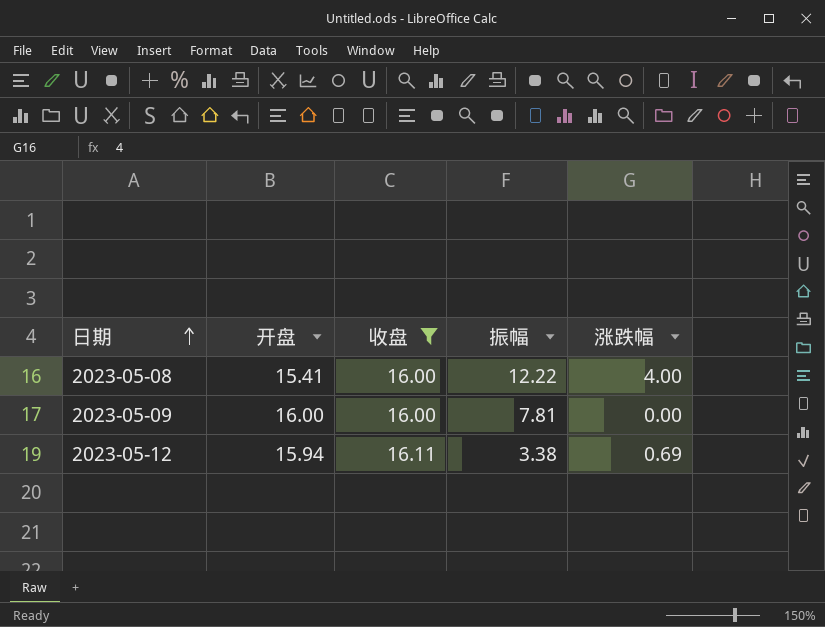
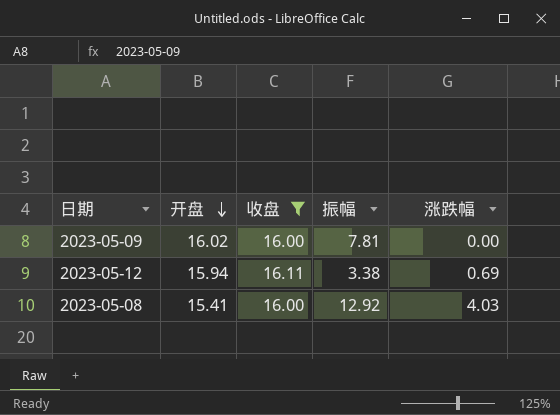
row order: 日期 ascending -> 开盘 descending
2023-05-09 | 开盘: 16.00 -> 16.02
2023-05-08 | 振幅: 12.22 -> 12.92
2023-05-08 | 涨跌幅: 4.00 -> 4.03

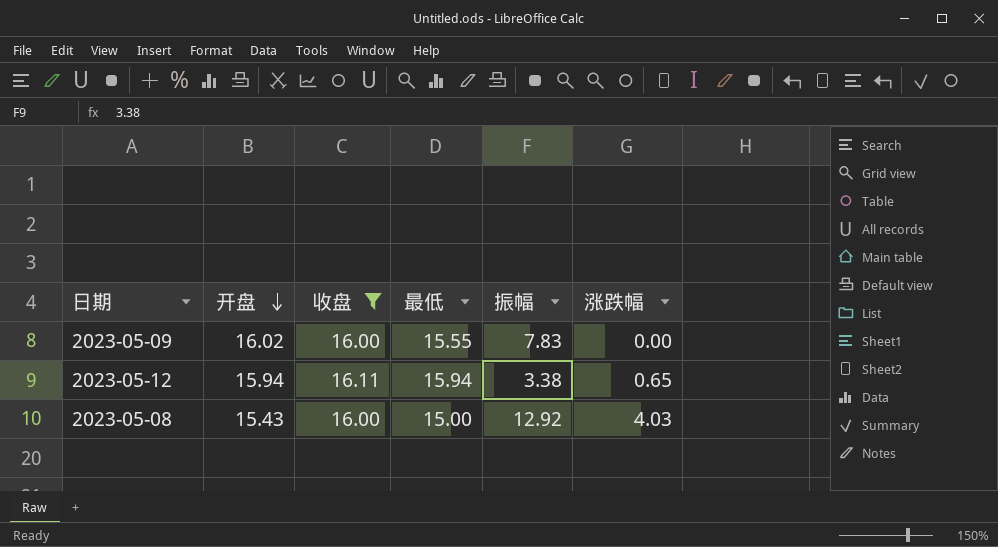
column 最低 | position: none -> 4
2023-05-09 | 振幅: 7.81 -> 7.83
2023-05-12 | 涨跌幅: 0.69 -> 0.65
2023-05-08 | 开盘: 15.41 -> 15.43

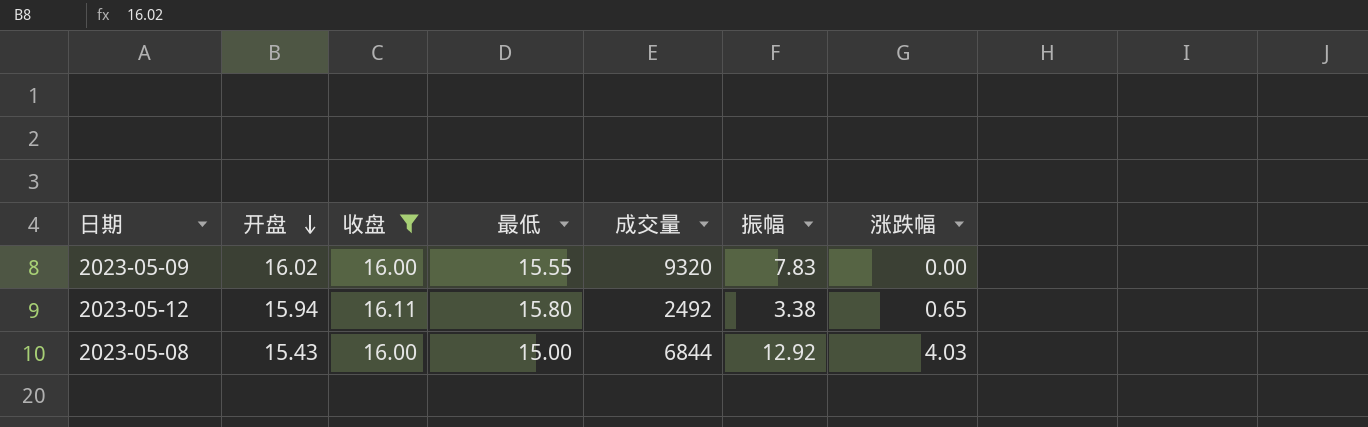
column 成交量 | position: none -> 5
2023-05-12 | 最低: 15.94 -> 15.80

